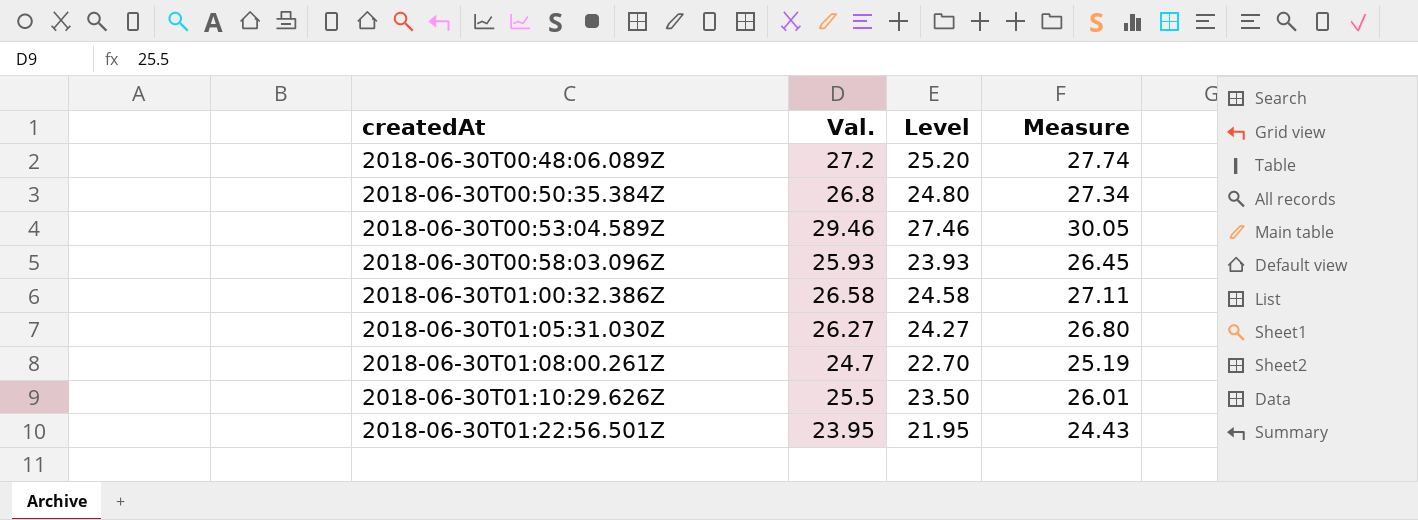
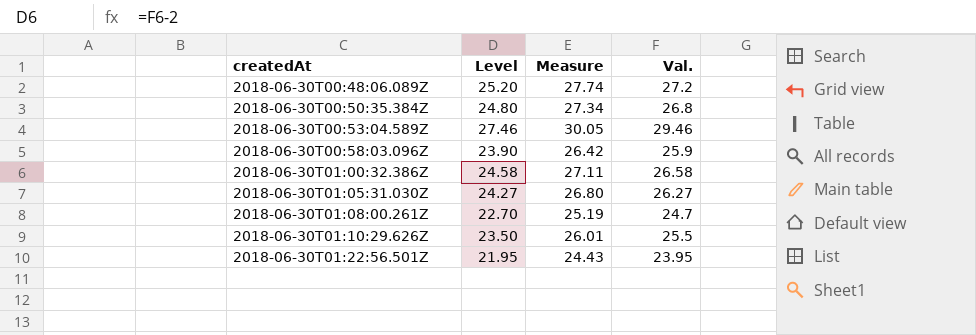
column Val. | position: 2 -> 4
2018-06-30T00:58:03.096Z | Level: 23.93 -> 23.90
2018-06-30T00:58:03.096Z | Measure: 26.45 -> 26.42
2018-06-30T00:58:03.096Z | Val.: 25.93 -> 25.9

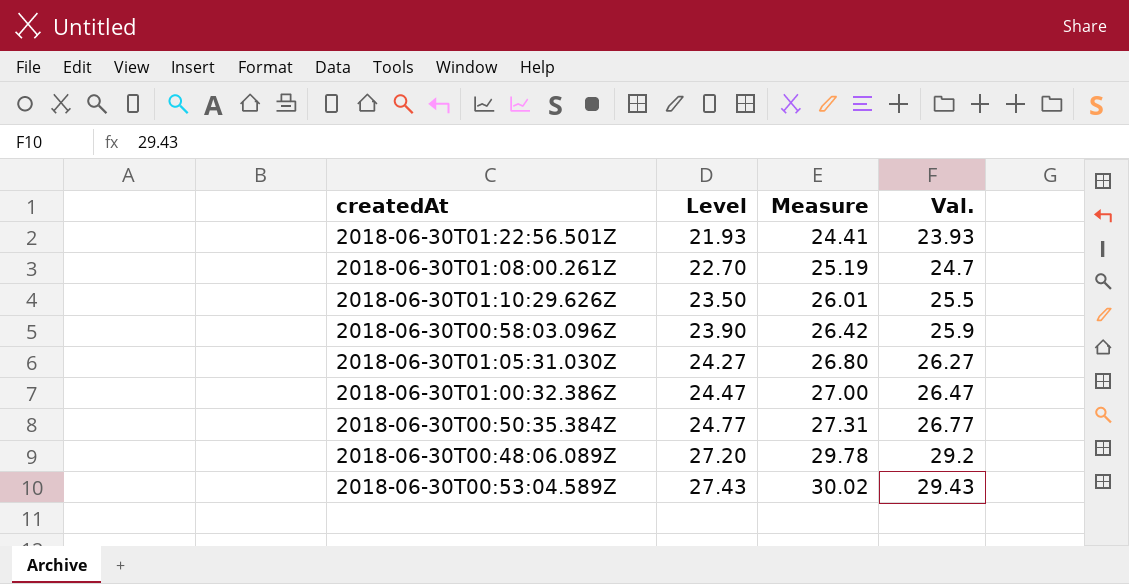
row order: createdAt ascending -> Level ascending
2018-06-30T01:22:56.501Z | Level: 21.95 -> 21.93
2018-06-30T01:22:56.501Z | Measure: 24.43 -> 24.41
2018-06-30T01:22:56.501Z | Val.: 23.95 -> 23.93
2018-06-30T01:00:32.386Z | Level: 24.58 -> 24.47
2018-06-30T01:00:32.386Z | Measure: 27.11 -> 27.00
2018-06-30T01:00:32.386Z | Val.: 26.58 -> 26.47
2018-06-30T00:50:35.384Z | Level: 24.80 -> 24.77
2018-06-30T00:50:35.384Z | Measure: 27.34 -> 27.31
2018-06-30T00:50:35.384Z | Val.: 26.8 -> 26.77
2018-06-30T00:48:06.089Z | Level: 25.20 -> 27.20
2018-06-30T00:48:06.089Z | Measure: 27.74 -> 29.78
2018-06-30T00:48:06.089Z | Val.: 27.2 -> 29.2
2018-06-30T00:53:04.589Z | Level: 27.46 -> 27.43
2018-06-30T00:53:04.589Z | Measure: 30.05 -> 30.02
2018-06-30T00:53:04.589Z | Val.: 29.46 -> 29.43

